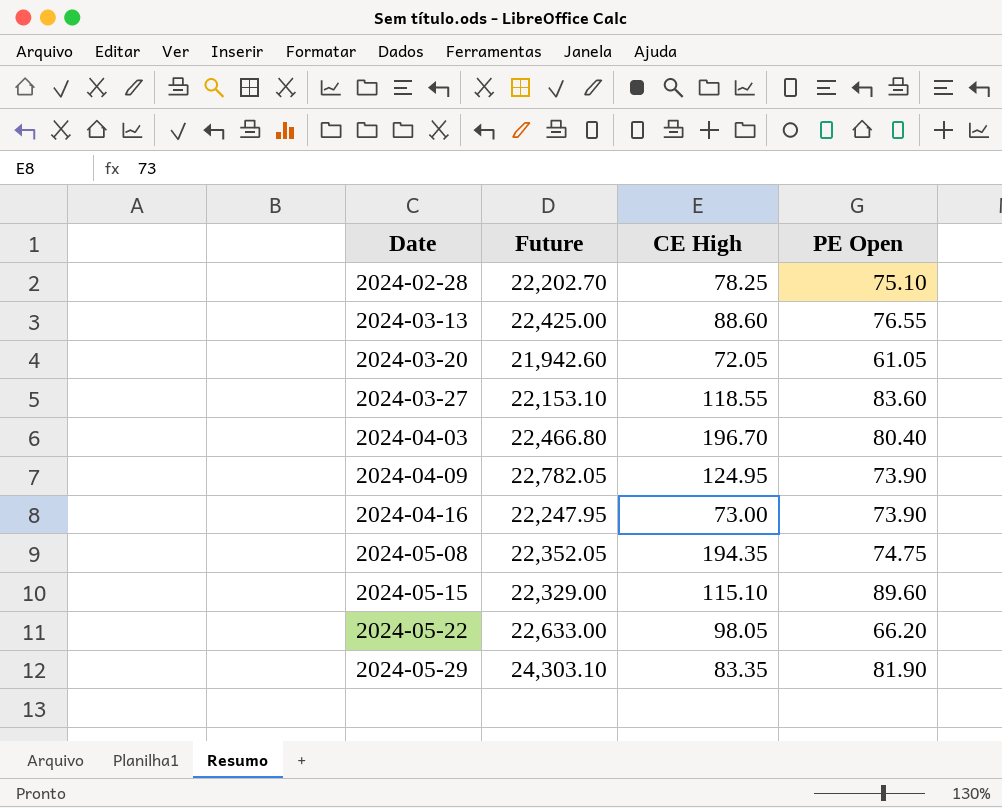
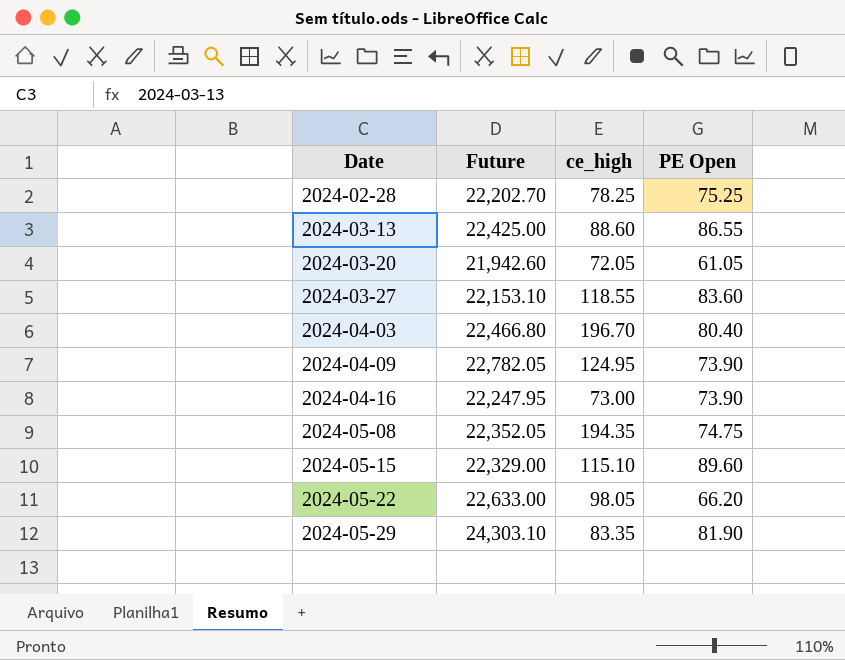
column name: CE High -> ce_high
2024-02-28 | PE Open: 75.10 -> 75.25
2024-03-13 | PE Open: 76.55 -> 86.55

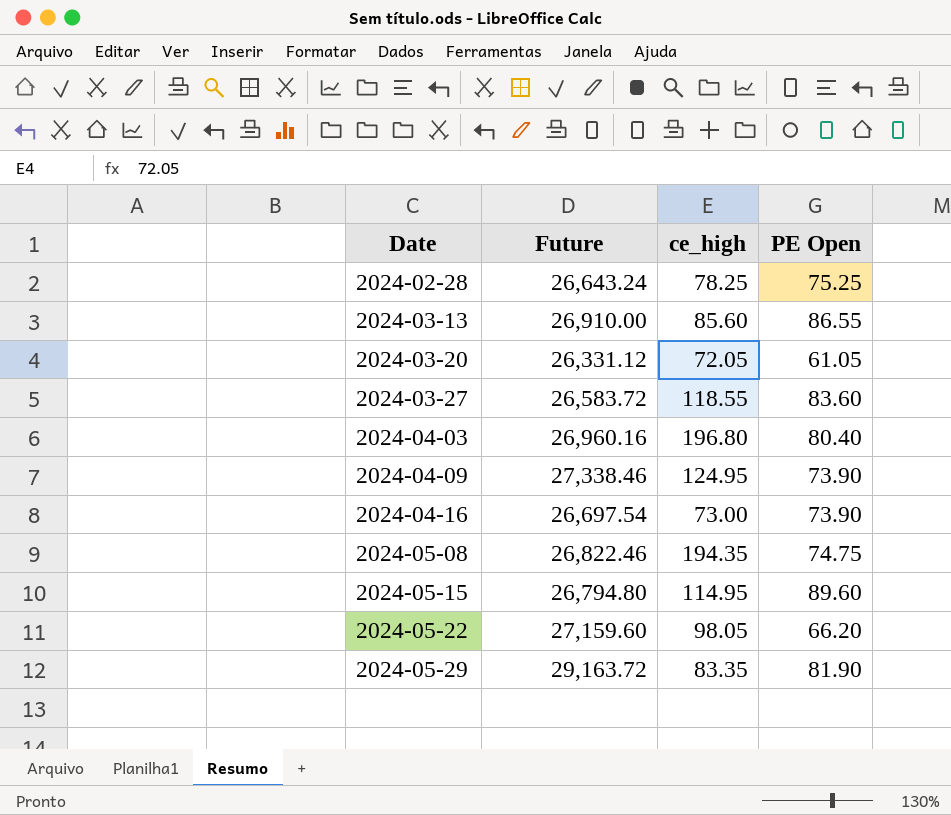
2024-02-28 | Future: 22,202.70 -> 26,643.24
2024-03-13 | Future: 22,425.00 -> 26,910.00
2024-03-13 | ce_high: 88.60 -> 85.60
2024-03-20 | Future: 21,942.60 -> 26,331.12
2024-03-27 | Future: 22,153.10 -> 26,583.72
2024-04-03 | Future: 22,466.80 -> 26,960.16
2024-04-03 | ce_high: 196.70 -> 196.80
2024-04-09 | Future: 22,782.05 -> 27,338.46
2024-04-16 | Future: 22,247.95 -> 26,697.54
2024-05-08 | Future: 22,352.05 -> 26,822.46
2024-05-15 | Future: 22,329.00 -> 26,794.80
2024-05-15 | ce_high: 115.10 -> 114.95
2024-05-22 | Future: 22,633.00 -> 27,159.60
2024-05-29 | Future: 24,303.10 -> 29,163.72

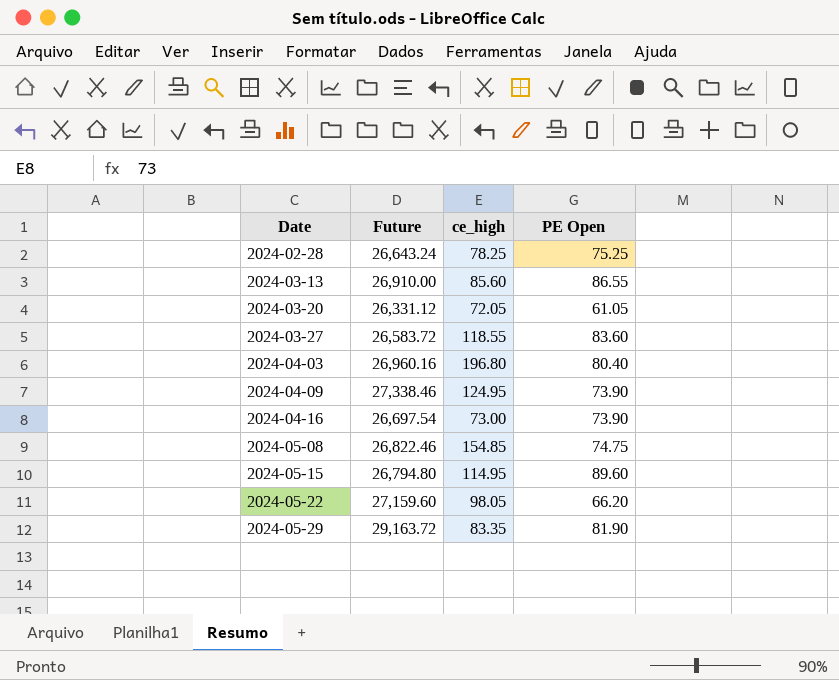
2024-05-08 | ce_high: 194.35 -> 154.85

